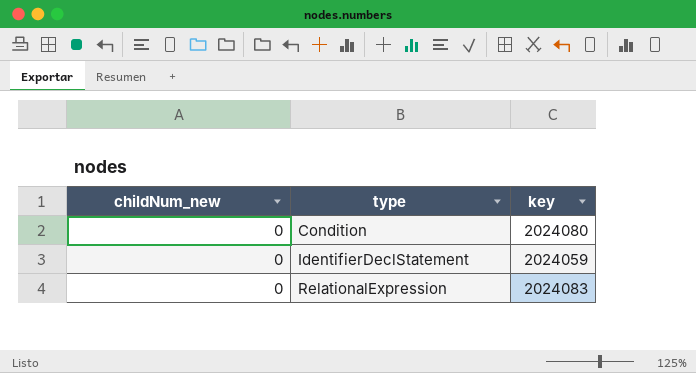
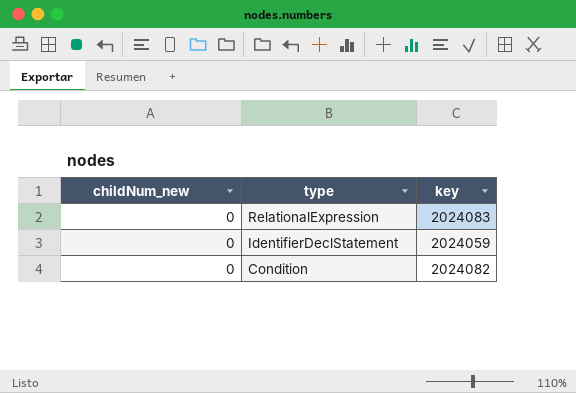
row order: type ascending -> type descending
Condition | key: 2024080 -> 2024082

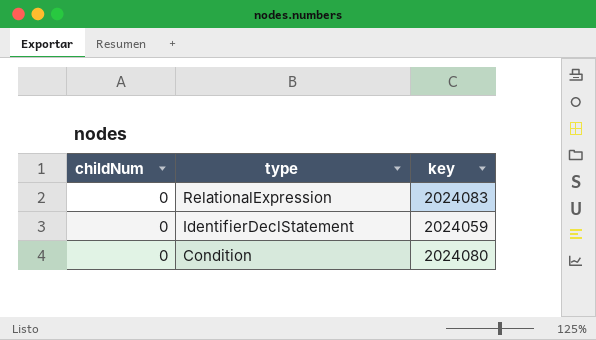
column name: childNum_new -> childNum
Condition | key: 2024082 -> 2024080

